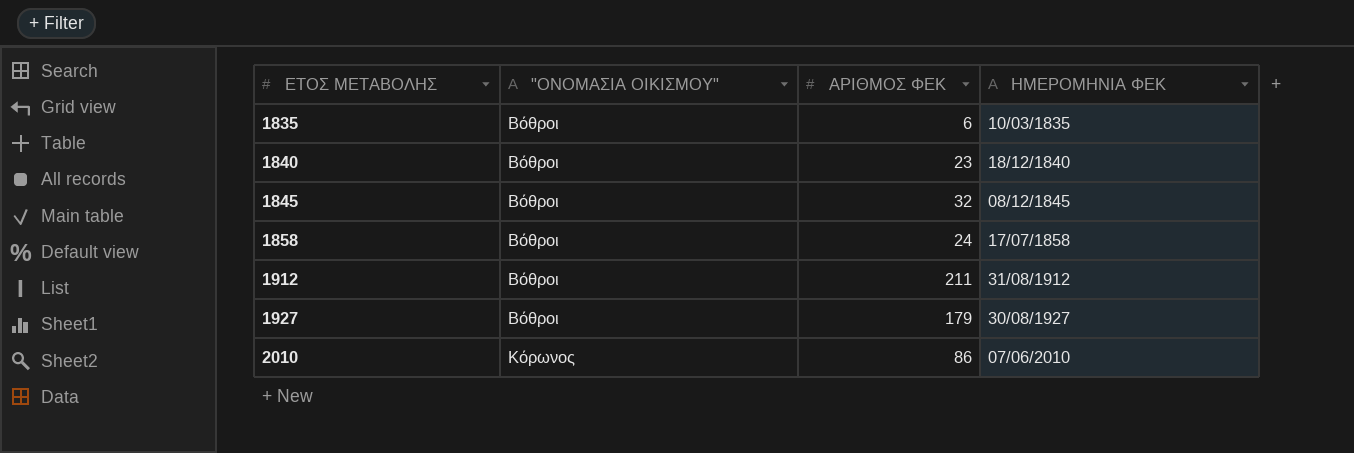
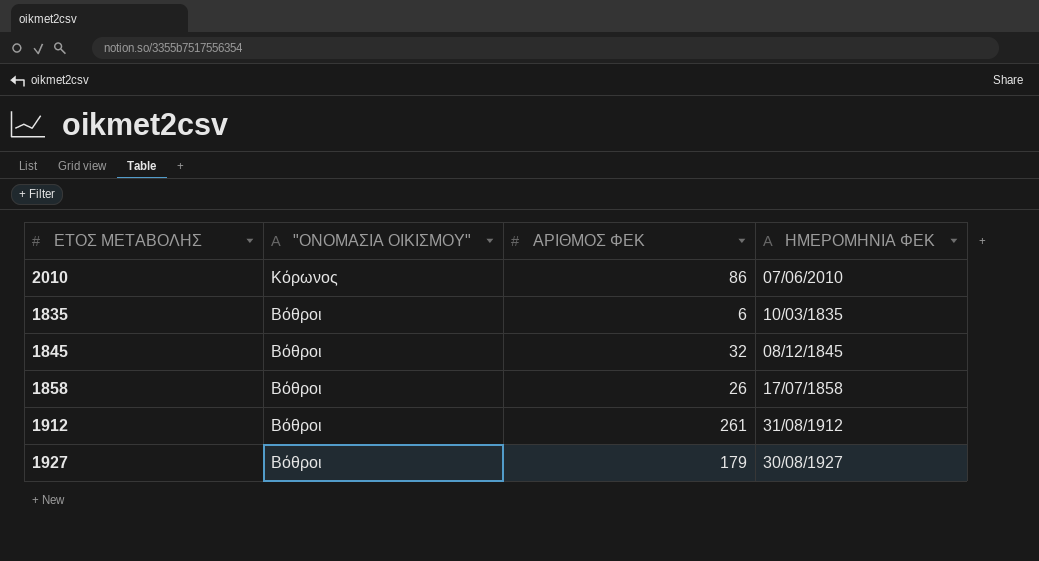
row order: ΕΤΟΣ ΜΕΤΑΒΟΛΗΣ ascending -> "ΟΝΟΜΑΣΙΑ ΟΙΚΙΣΜΟΥ" descending
row 1840: Βόθροι | 23 | 18/12/1840 -> none
1858 | ΑΡΙΘΜΟΣ ΦΕΚ: 24 -> 26
1912 | ΑΡΙΘΜΟΣ ΦΕΚ: 211 -> 261

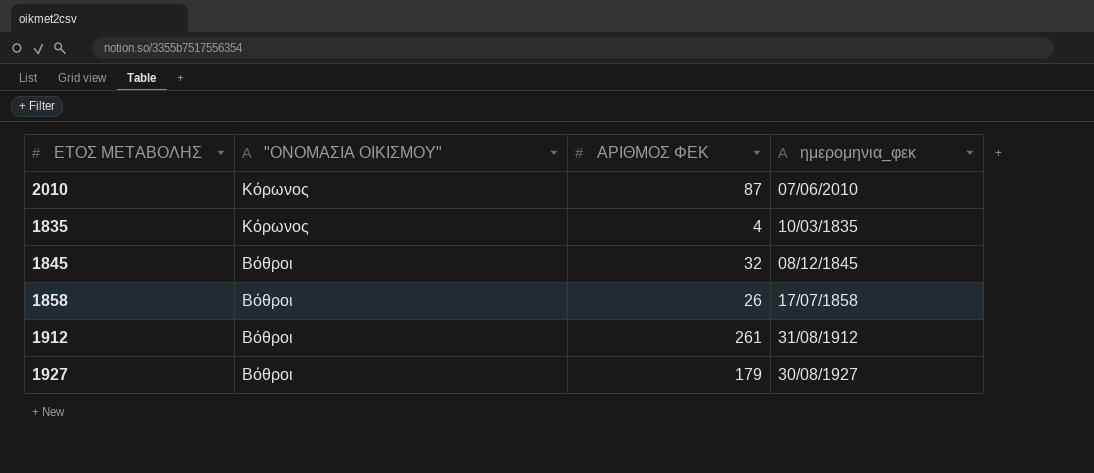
column name: ΗΜΕΡΟΜΗΝΙΑ ΦΕΚ -> ημερομηνια_φεκ
2010 | ΑΡΙΘΜΟΣ ΦΕΚ: 86 -> 87
1835 | "ΟΝΟΜΑΣΙΑ ΟΙΚΙΣΜΟΥ": Βόθροι -> Κόρωνος
1835 | ΑΡΙΘΜΟΣ ΦΕΚ: 6 -> 4

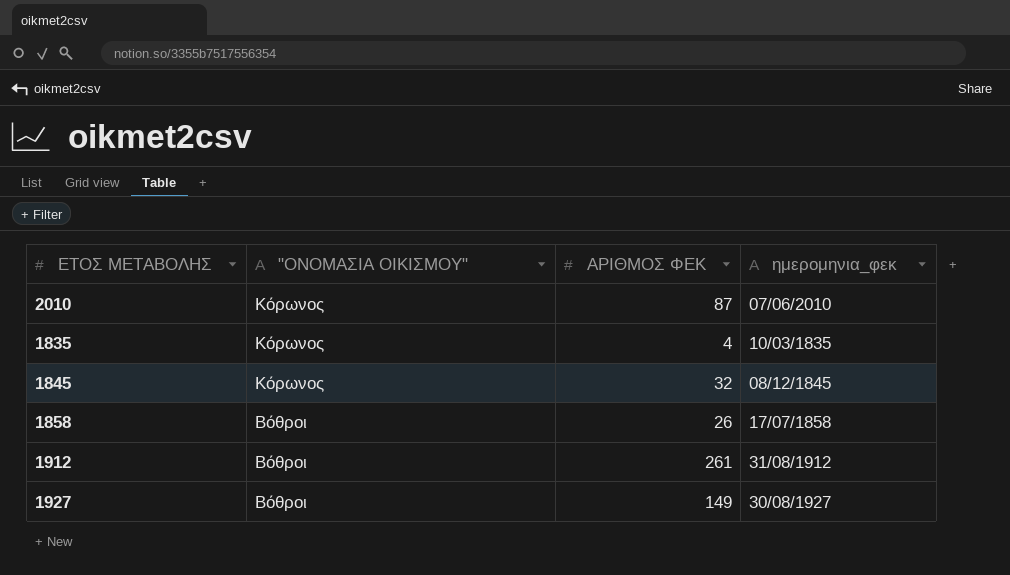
1845 | "ΟΝΟΜΑΣΙΑ ΟΙΚΙΣΜΟΥ": Βόθροι -> Κόρωνος
1927 | ΑΡΙΘΜΟΣ ΦΕΚ: 179 -> 149

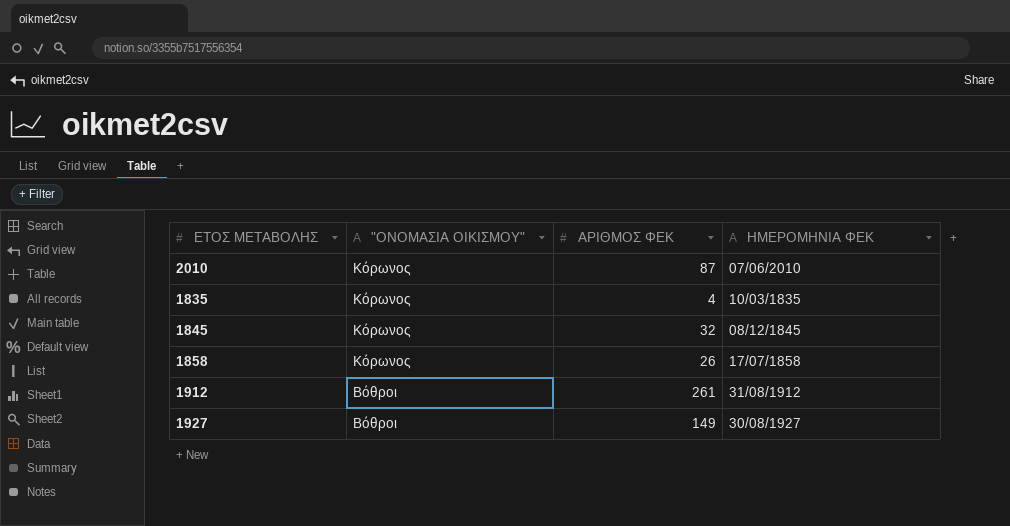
column name: ημερομηνια_φεκ -> ΗΜΕΡΟΜΗΝΙΑ ΦΕΚ
1858 | "ΟΝΟΜΑΣΙΑ ΟΙΚΙΣΜΟΥ": Βόθροι -> Κόρωνος

